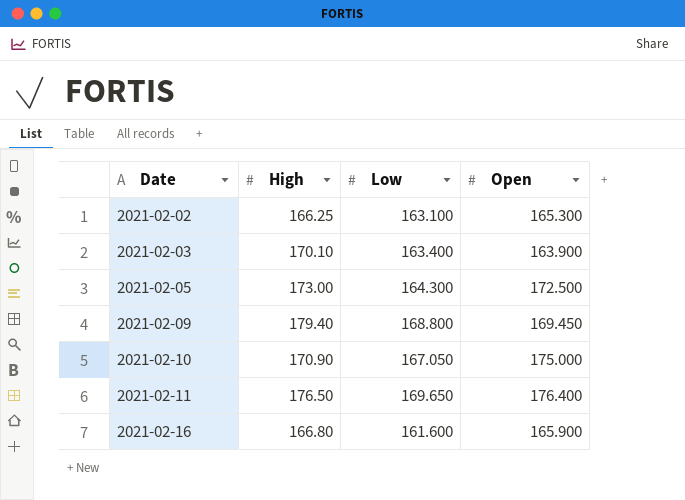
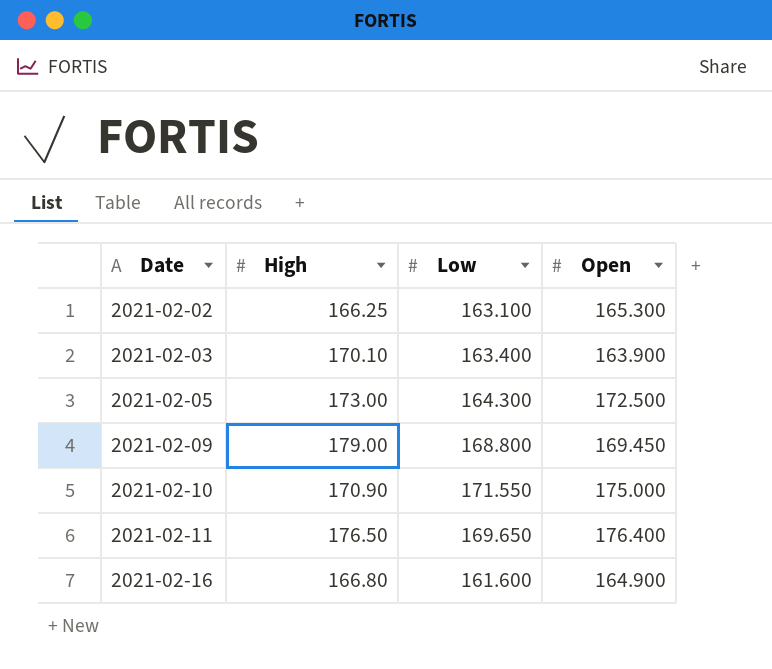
2021-02-09 | High: 179.40 -> 179.00
2021-02-10 | Low: 167.050 -> 171.550
2021-02-16 | Open: 165.900 -> 164.900

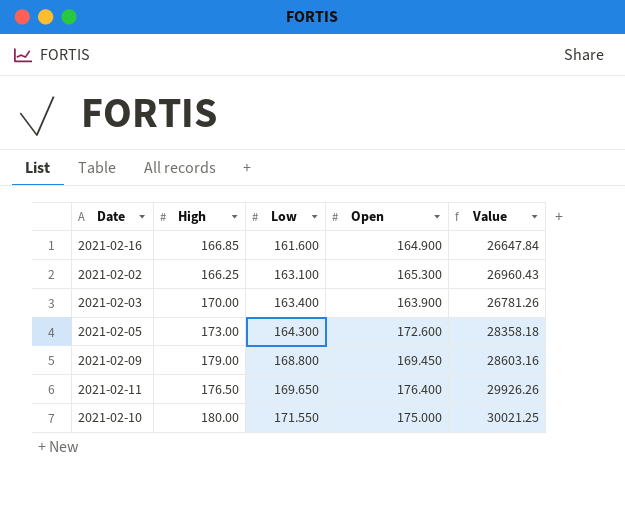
row order: Date ascending -> Low ascending
column Value | formula: none -> [Low] * [Open]
2021-02-16 | High: 166.80 -> 166.85
2021-02-03 | High: 170.10 -> 170.00
2021-02-05 | Open: 172.500 -> 172.600
2021-02-10 | High: 170.90 -> 180.00

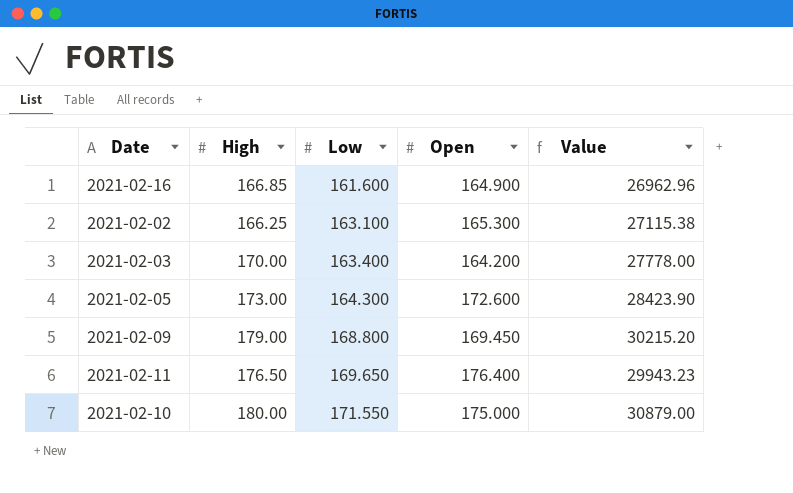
column Value | formula: [Low] * [Open] -> [High] * [Low]
2021-02-03 | Open: 163.900 -> 164.200

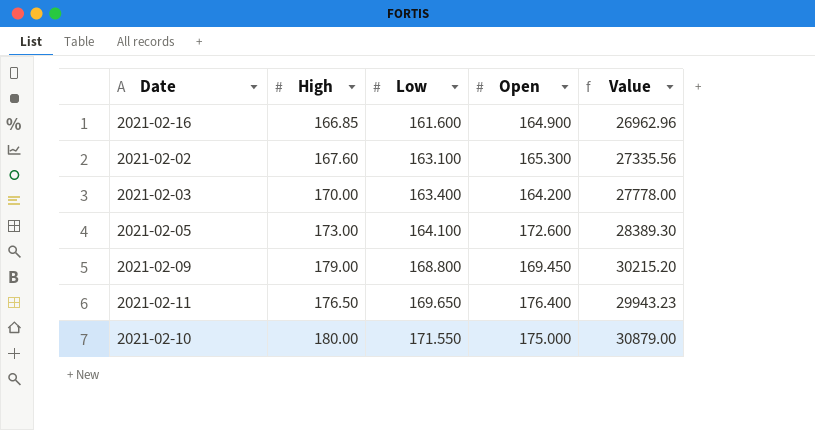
2021-02-02 | High: 166.25 -> 167.60
2021-02-02 | Value: 27115.38 -> 27335.56
2021-02-05 | Low: 164.300 -> 164.100
2021-02-05 | Value: 28423.90 -> 28389.30

